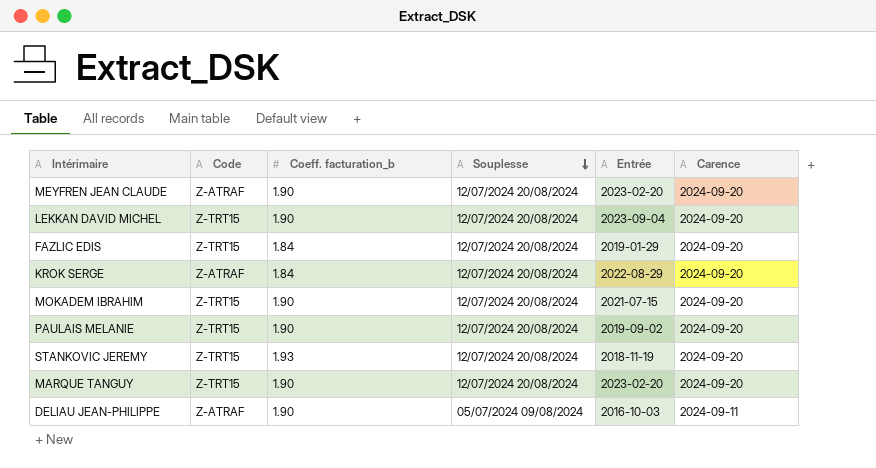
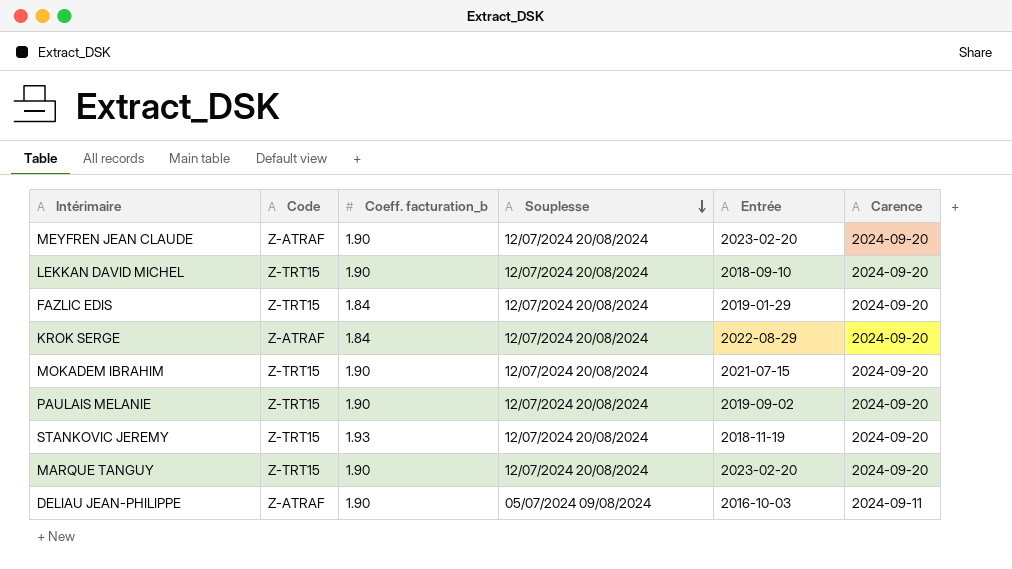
LEKKAN DAVID MICHEL | Entrée: 2023-09-04 -> 2018-09-10

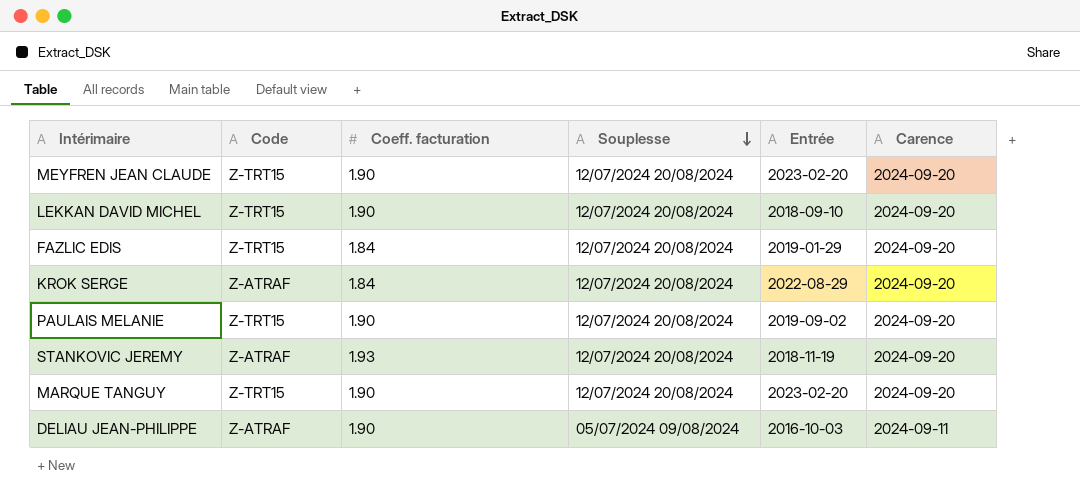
column name: Coeff. facturation_b -> Coeff. facturation
row MOKADEM IBRAHIM: Z-TRT15 | 1.90 | 12/07/2024 20/08/2024 | 2021-07-15 | 2024-09-20 -> none
MEYFREN JEAN CLAUDE | Code: Z-ATRAF -> Z-TRT15
STANKOVIC JEREMY | Code: Z-TRT15 -> Z-ATRAF

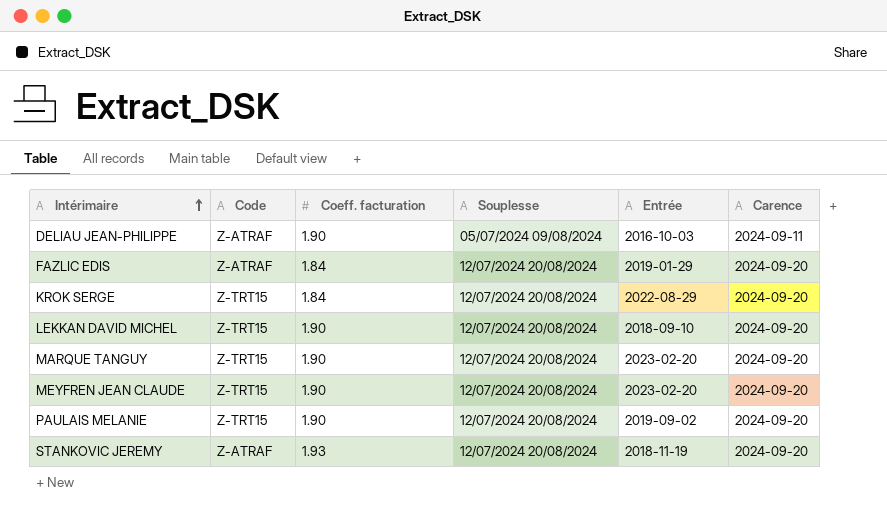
row order: Souplesse descending -> Intérimaire ascending
FAZLIC EDIS | Code: Z-TRT15 -> Z-ATRAF
KROK SERGE | Code: Z-ATRAF -> Z-TRT15

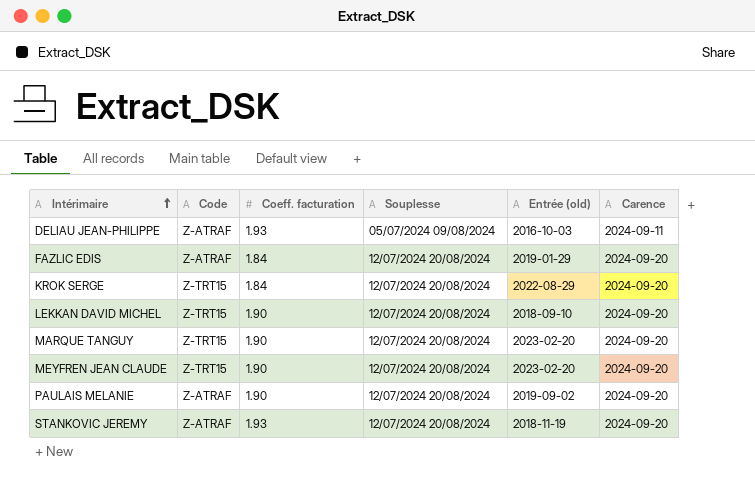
column name: Entrée -> Entrée (old)
DELIAU JEAN-PHILIPPE | Coeff. facturation: 1.90 -> 1.93
PAULAIS MELANIE | Code: Z-TRT15 -> Z-ATRAF

